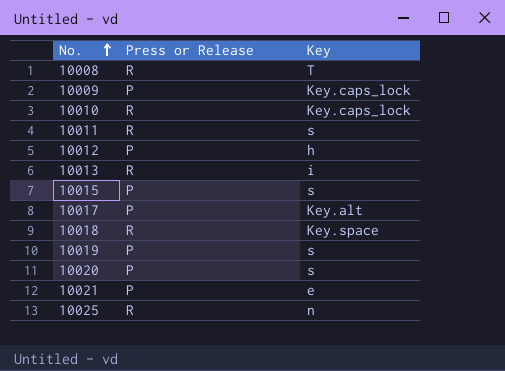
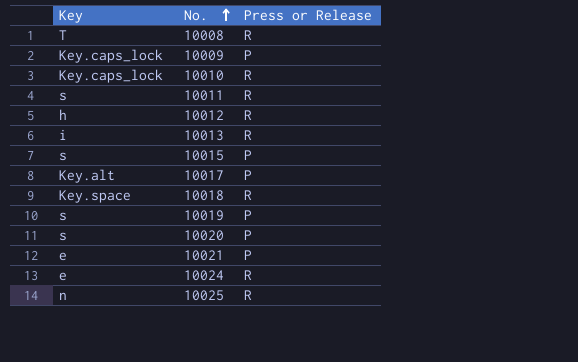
column Key | position: 3 -> 1
10012 | Press or Release: P -> R
row 10024: none -> e | R

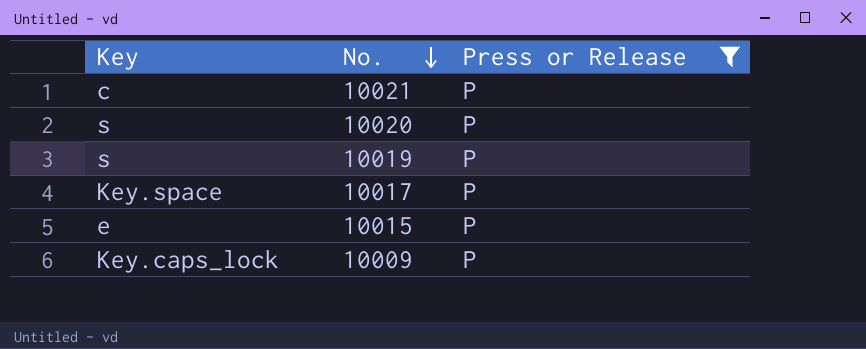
filter: none -> Press or Release = P
row order: No. ascending -> No. descending
10021 | Key: e -> c
10017 | Key: Key.alt -> Key.space
10015 | Key: s -> e

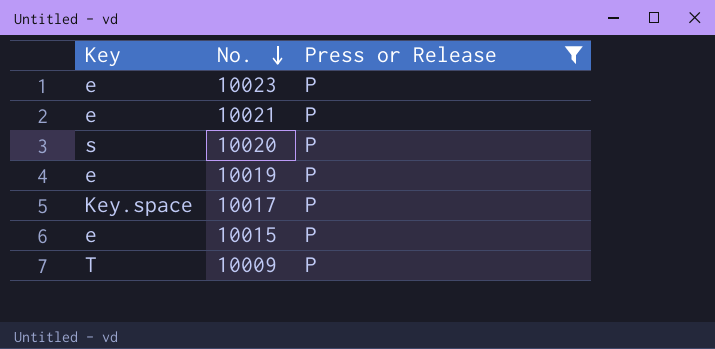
row 10023: none -> e | P
10021 | Key: c -> e
10019 | Key: s -> e
10009 | Key: Key.caps_lock -> T

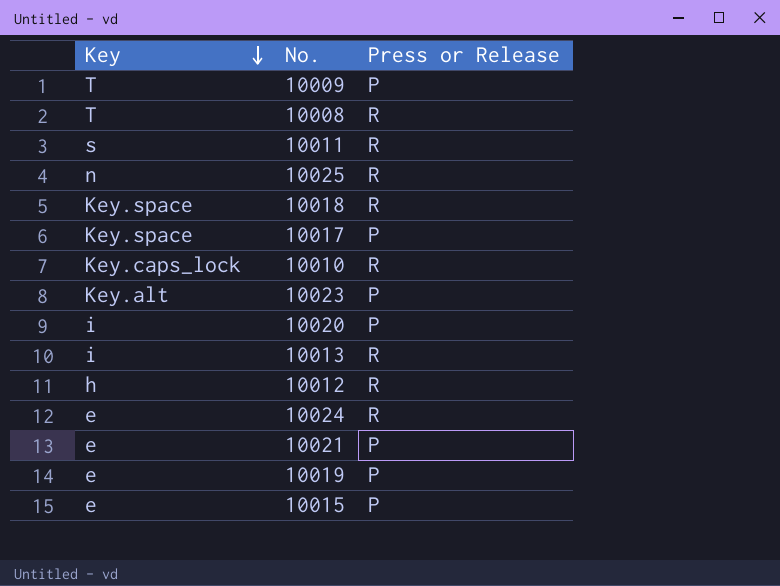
filter: Press or Release = P -> none
row order: No. descending -> Key descending
10023 | Key: e -> Key.alt
10020 | Key: s -> i

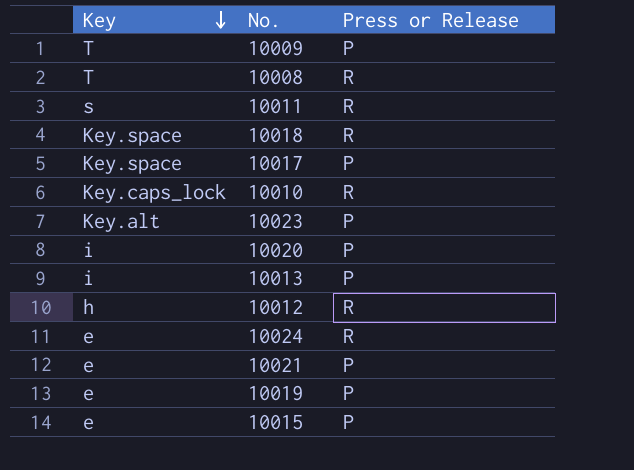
row 10025: n | R -> none
10013 | Press or Release: R -> P

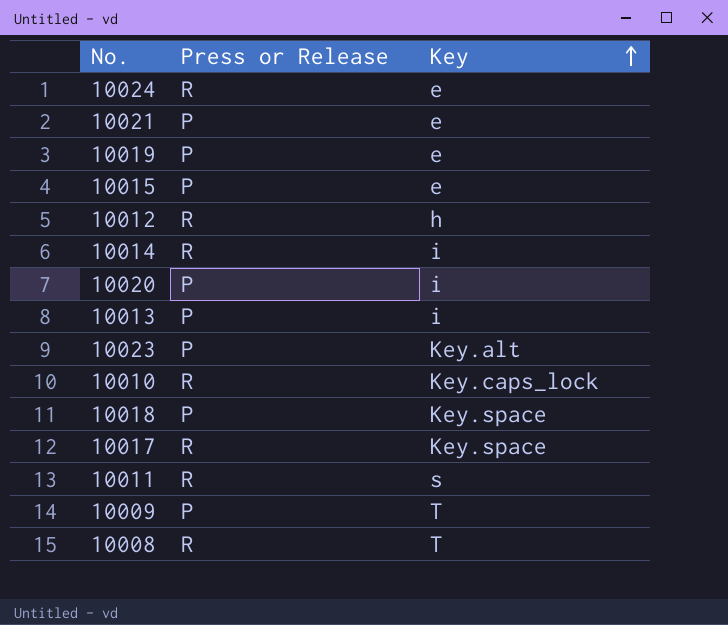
row order: Key descending -> Key ascending
column Key | position: 1 -> 3
row 10014: none -> R | i
10018 | Press or Release: R -> P
10017 | Press or Release: P -> R

